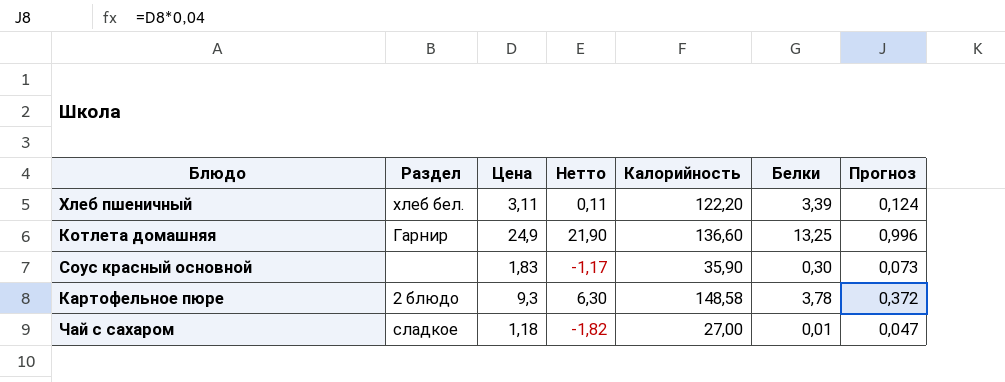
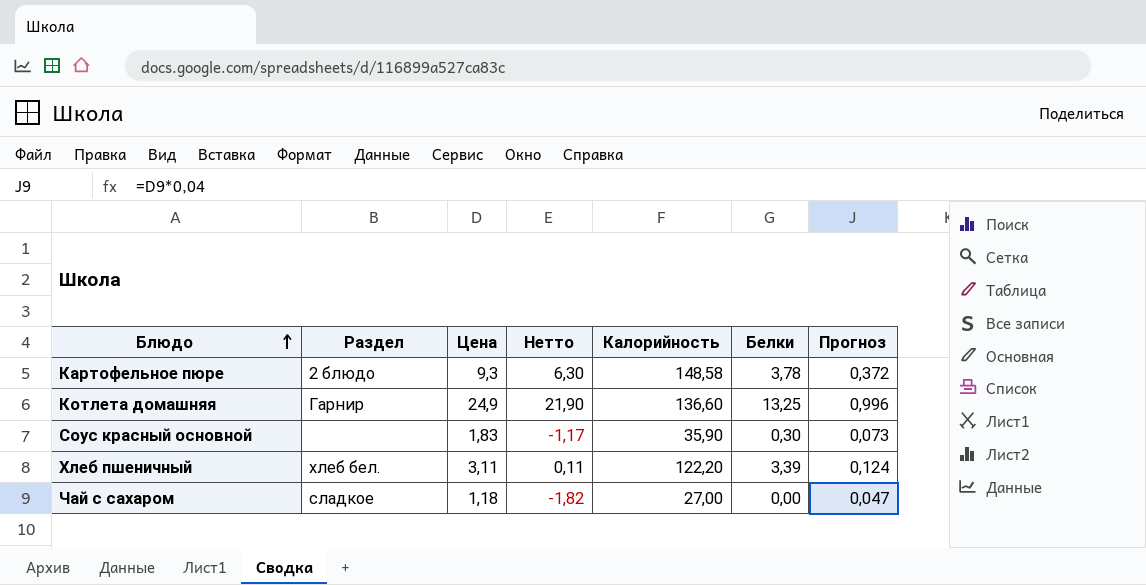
row order: none -> Блюдо ascending
Чай с сахаром | Белки: 0,01 -> 0,00

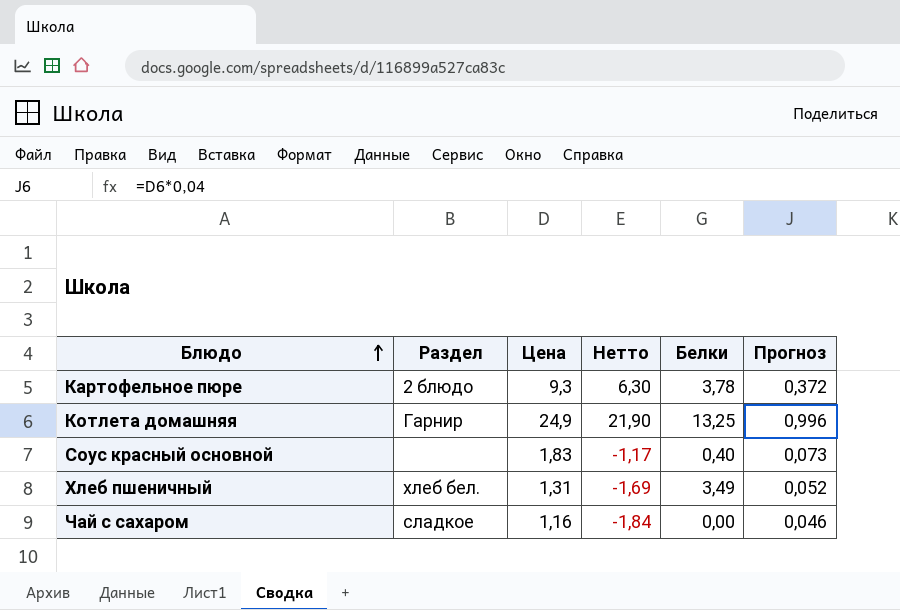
column Калорийность | position: 5 -> none
Соус красный основной | Белки: 0,30 -> 0,40
Хлеб пшеничный | Цена: 3,11 -> 1,31
Хлеб пшеничный | Нетто: 0,11 -> -1,69
Хлеб пшеничный | Белки: 3,39 -> 3,49
Хлеб пшеничный | Прогноз: 0,124 -> 0,052
Чай с сахаром | Цена: 1,18 -> 1,16
Чай с сахаром | Нетто: -1,82 -> -1,84
Чай с сахаром | Прогноз: 0,047 -> 0,046

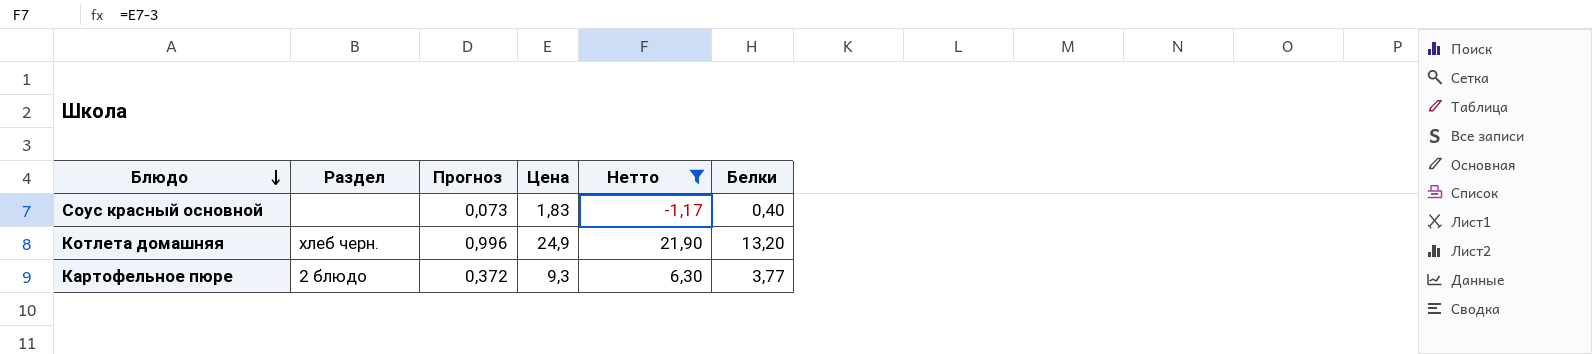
filter: none -> Нетто >= -1,17
row order: Блюдо ascending -> Блюдо descending
column Прогноз | position: 6 -> 3
Котлета домашняя | Раздел: Гарнир -> хлеб черн.
Котлета домашняя | Белки: 13,25 -> 13,20
Картофельное пюре | Белки: 3,78 -> 3,77

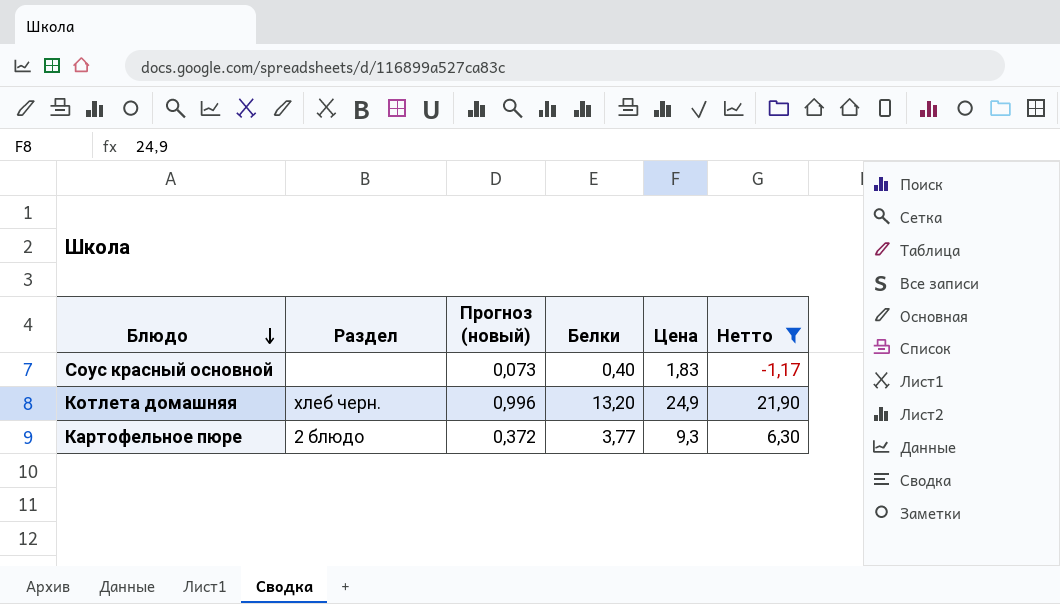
column name: Прогноз -> Прогноз (новый)
column Белки | position: 6 -> 4

